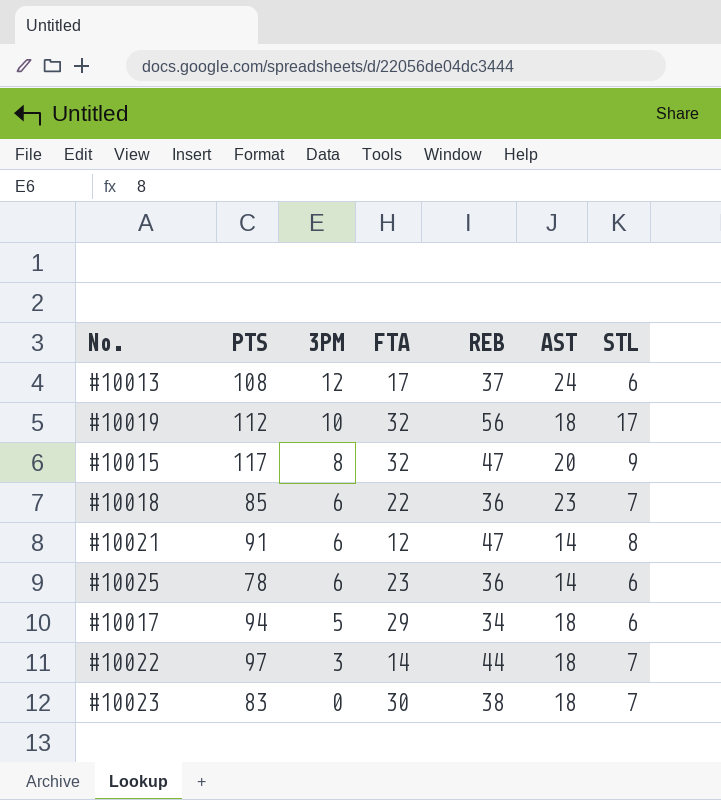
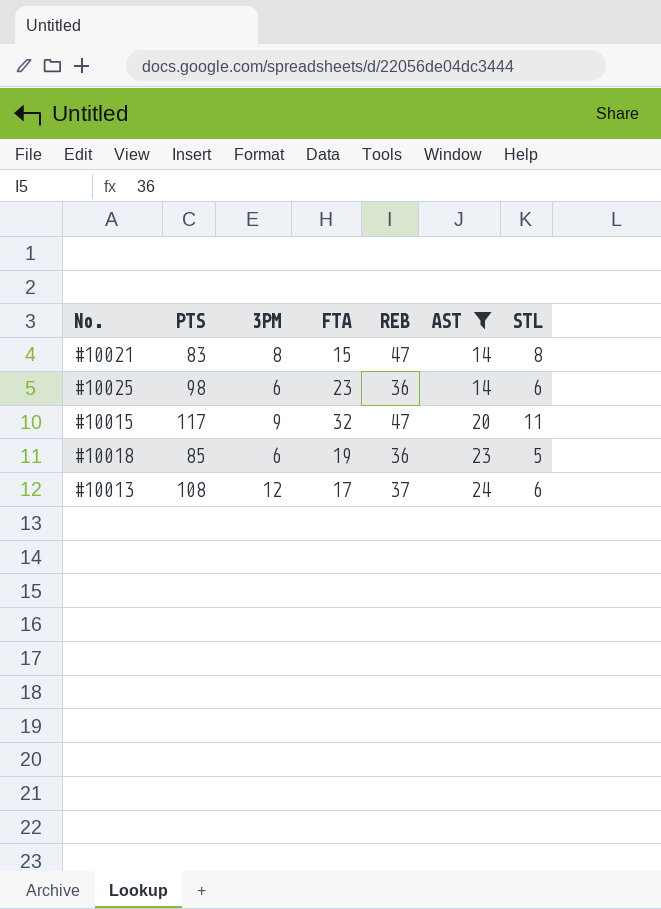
filter: none -> AST != 18
row order: 3PM descending -> AST ascending
#10021 | PTS: 91 -> 83
#10021 | 3PM: 6 -> 8
#10021 | FTA: 12 -> 15
#10025 | PTS: 78 -> 98
#10015 | 3PM: 8 -> 9
#10015 | STL: 9 -> 11
#10018 | FTA: 22 -> 19
#10018 | STL: 7 -> 5

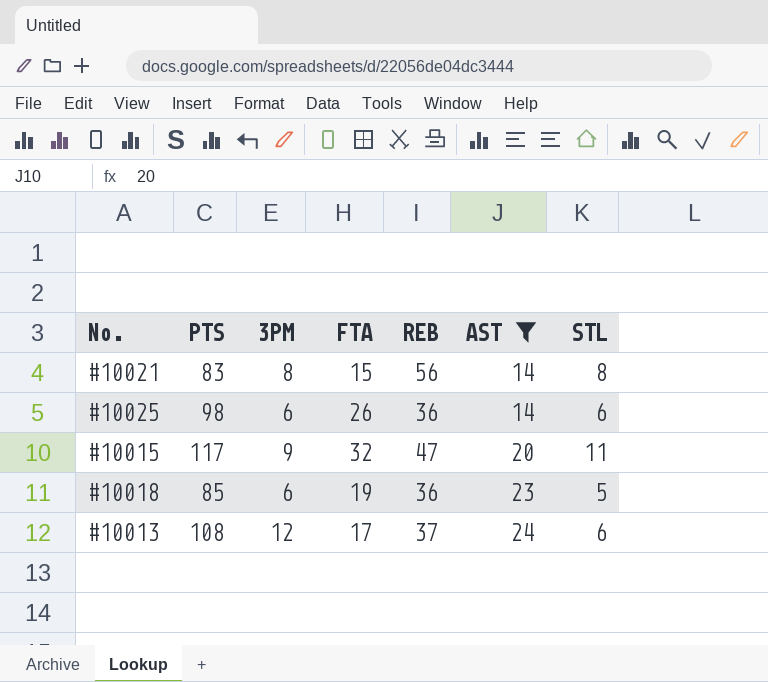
#10021 | REB: 47 -> 56
#10025 | FTA: 23 -> 26

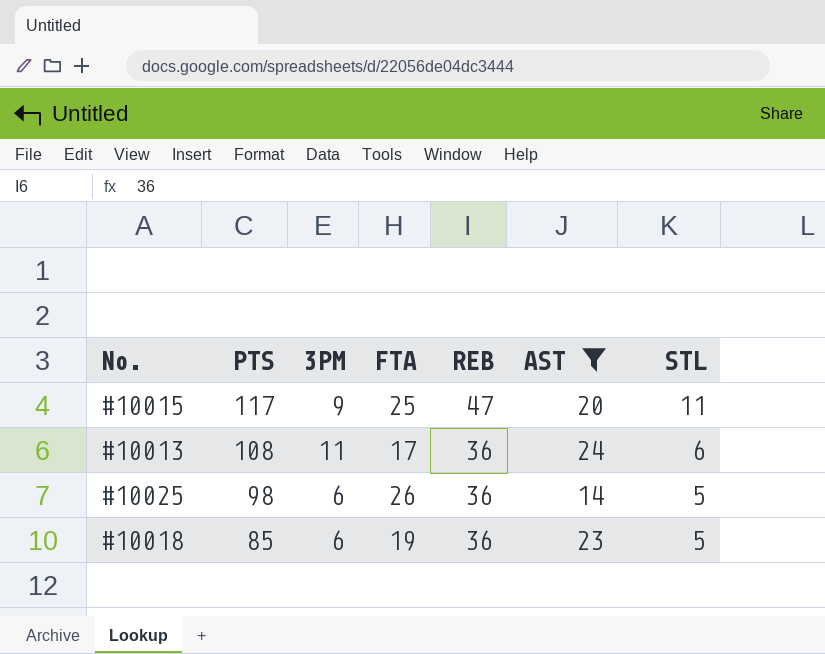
row order: AST ascending -> PTS descending
row #10021: 83 | 8 | 15 | 56 | 14 | 8 -> none
#10015 | FTA: 32 -> 25
#10013 | 3PM: 12 -> 11
#10013 | REB: 37 -> 36
#10025 | STL: 6 -> 5

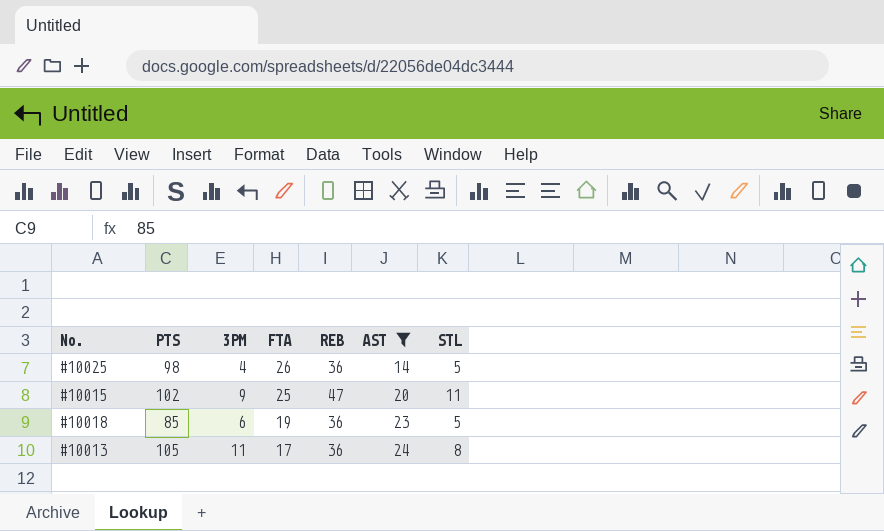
row order: PTS descending -> FTA descending
#10025 | 3PM: 6 -> 4
#10015 | PTS: 117 -> 102
#10013 | PTS: 108 -> 105
#10013 | STL: 6 -> 8

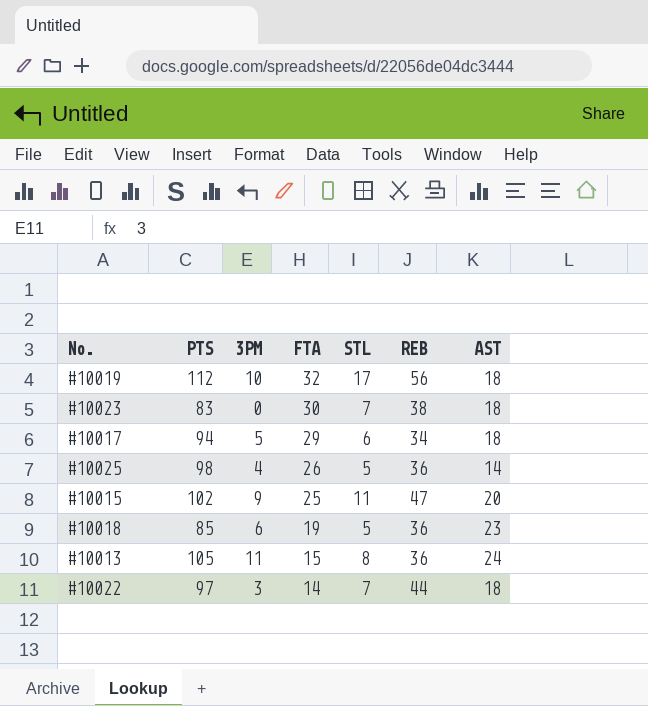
filter: AST != 18 -> none
column STL | position: 7 -> 5
#10013 | FTA: 17 -> 15

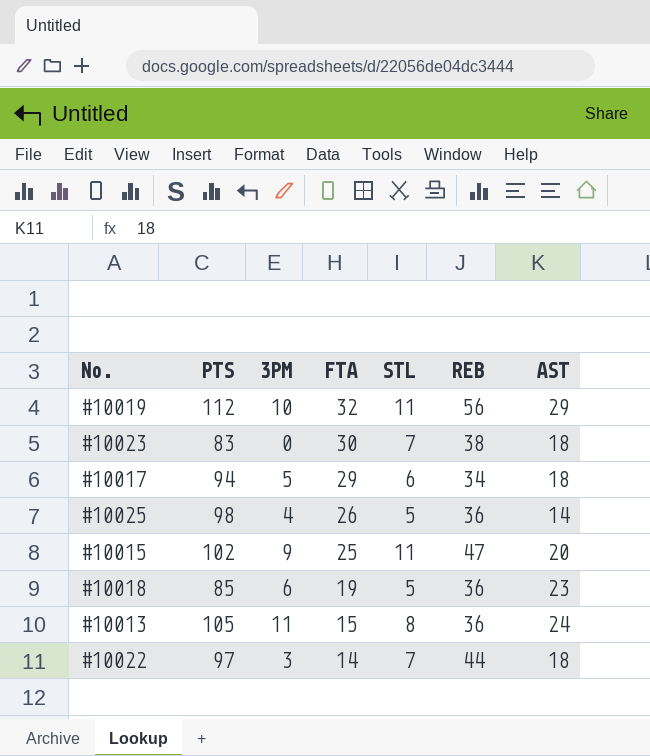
#10019 | STL: 17 -> 11
#10019 | AST: 18 -> 29

